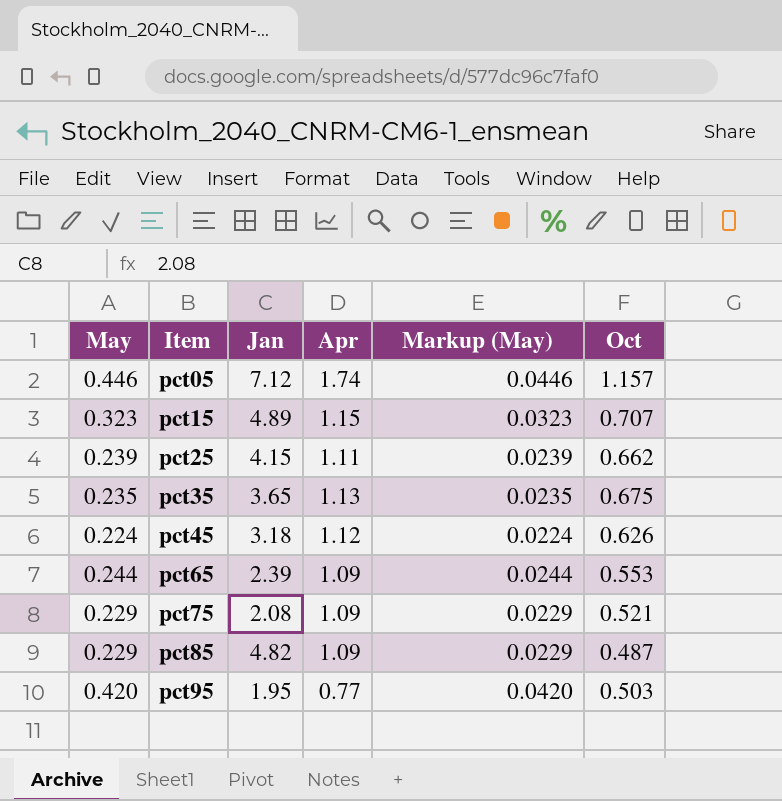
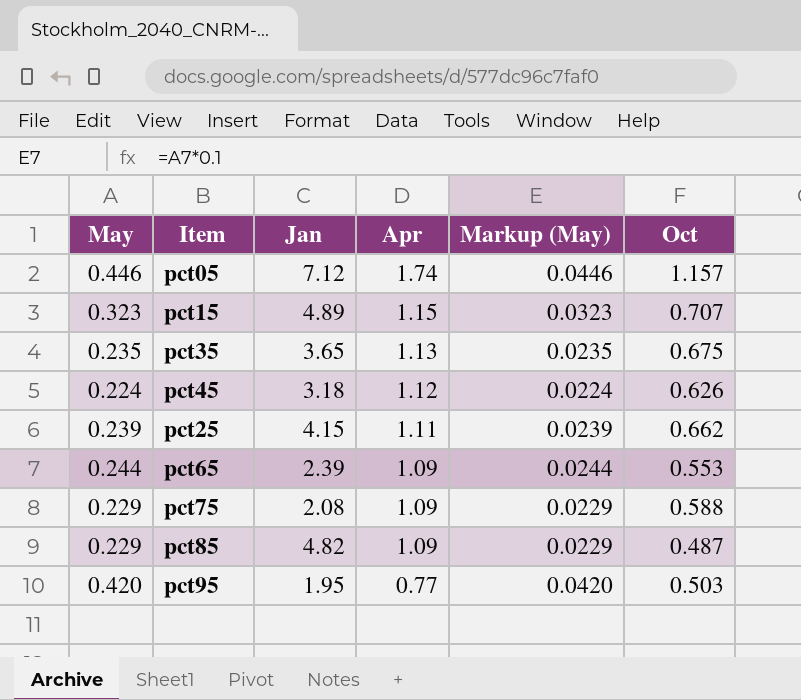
row order: Item ascending -> Apr descending
pct75 | Oct: 0.521 -> 0.588

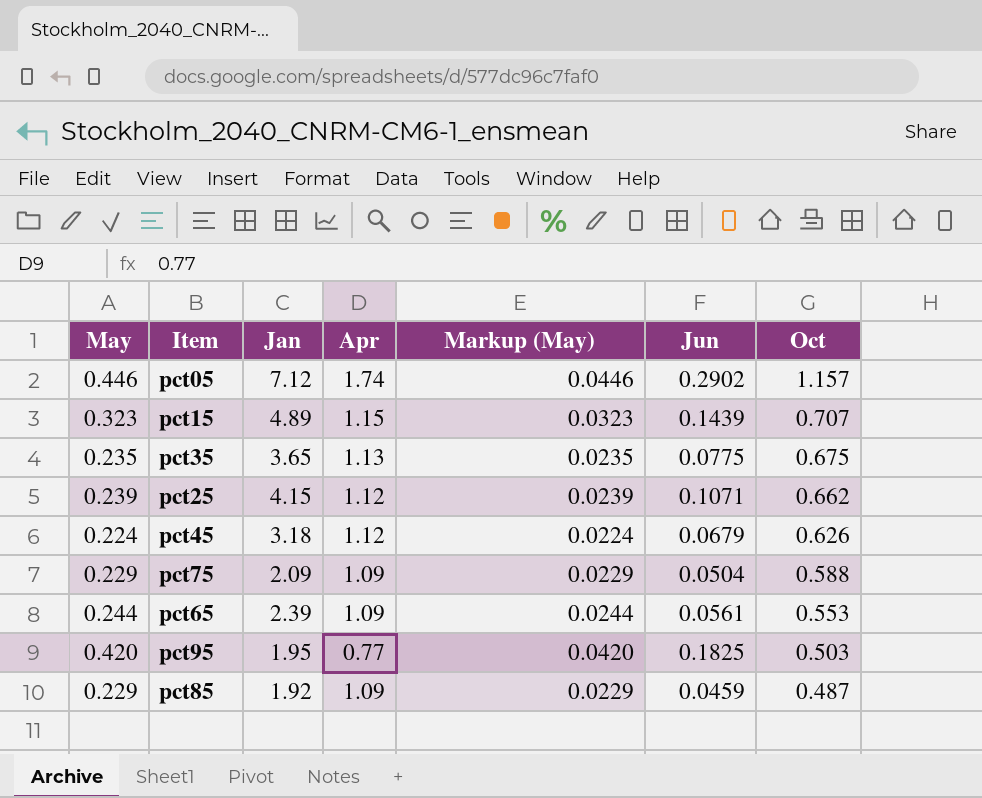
row order: Apr descending -> Oct descending
column Jun | position: none -> 6
pct25 | Apr: 1.11 -> 1.12
pct75 | Jan: 2.08 -> 2.09
pct85 | Jan: 4.82 -> 1.92

